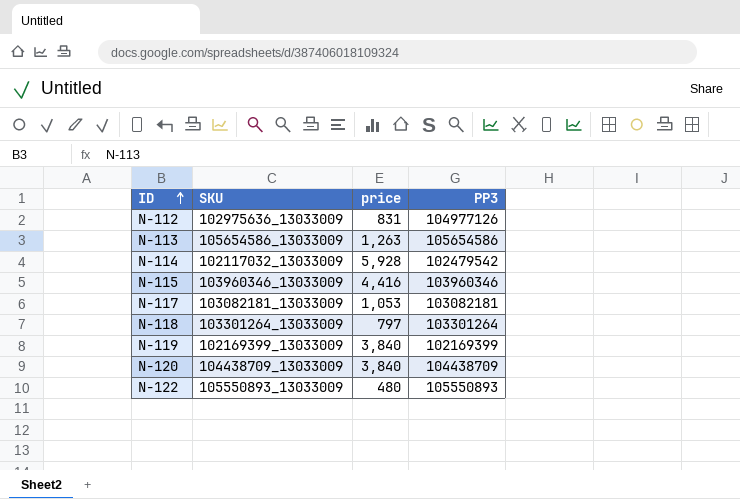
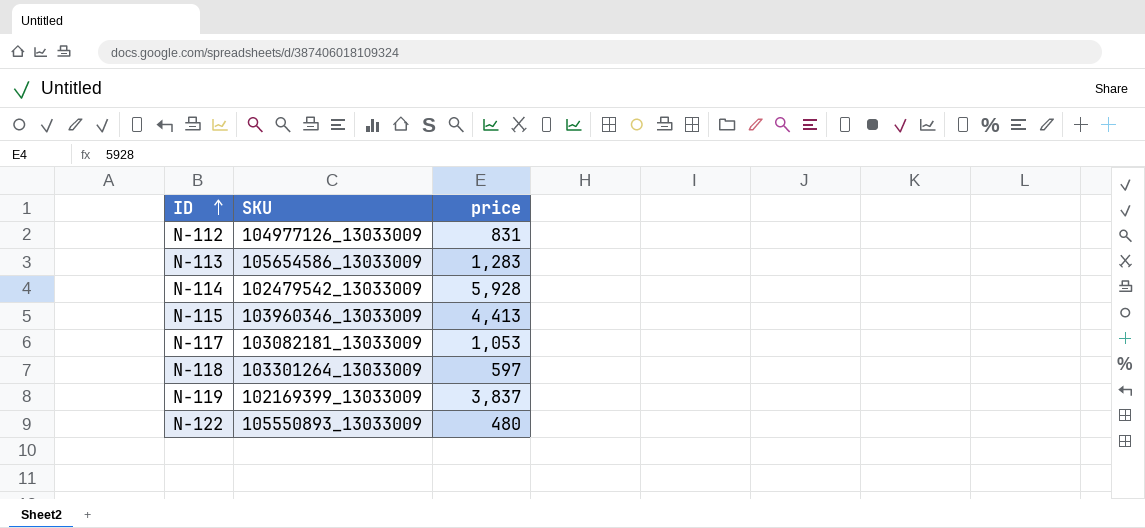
column PP3 | position: 4 -> none
row N-120: 104438709_13033009 | 3,840 | 104438709 -> none
N-112 | SKU: 102975636_13033009 -> 104977126_13033009
N-113 | price: 1,263 -> 1,283
N-114 | SKU: 102117032_13033009 -> 102479542_13033009
N-115 | price: 4,416 -> 4,413
N-118 | price: 797 -> 597
N-119 | price: 3,840 -> 3,837

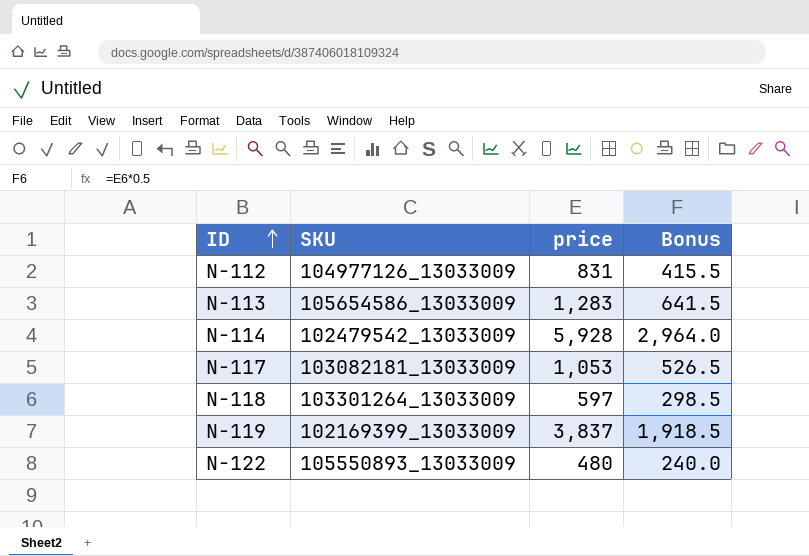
column Bonus | formula: none -> [price] * 0.5
row N-115: 103960346_13033009 | 4,413 -> none

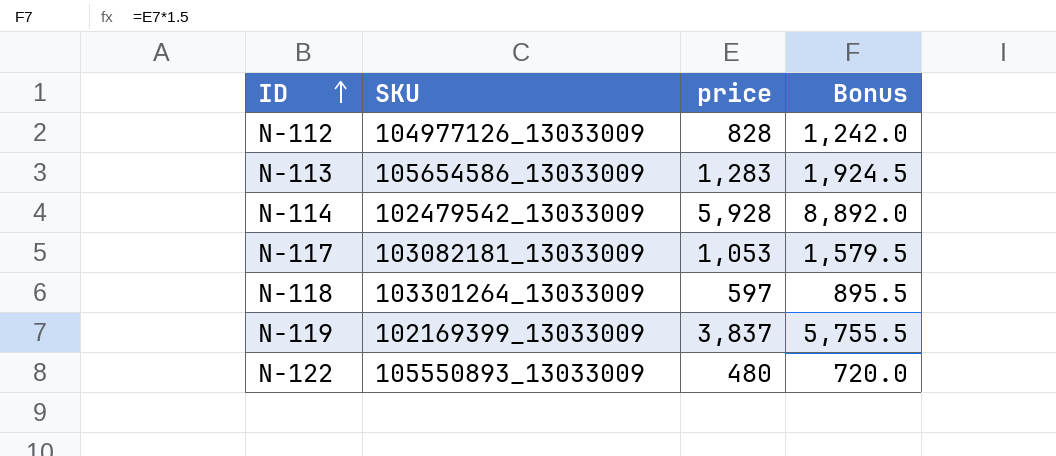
column Bonus | formula: [price] * 0.5 -> [price] * 1.5
N-112 | price: 831 -> 828

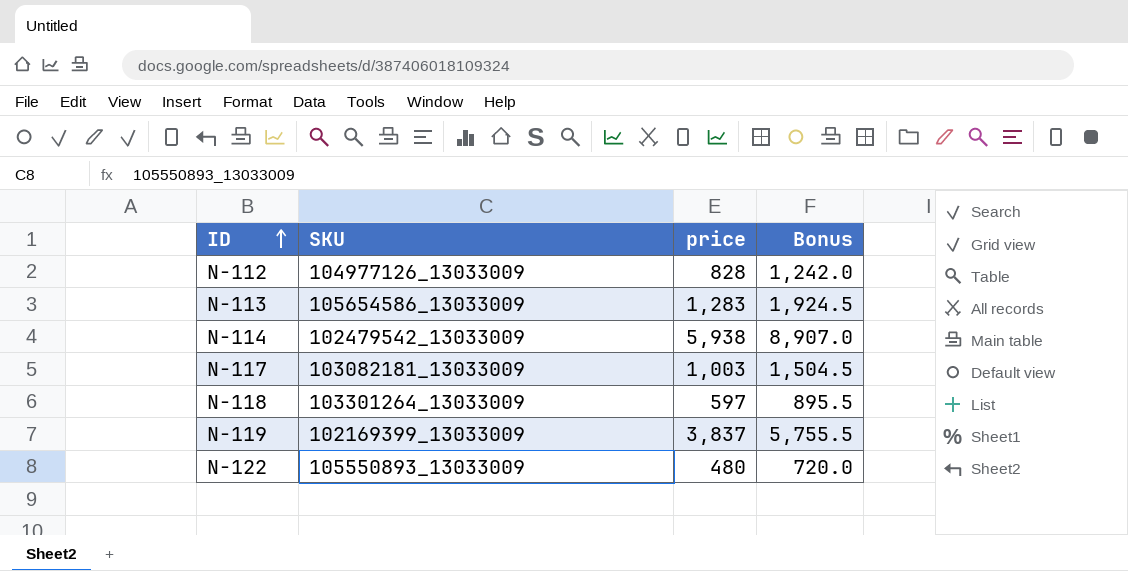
N-114 | price: 5,928 -> 5,938
N-114 | Bonus: 8,892.0 -> 8,907.0
N-117 | price: 1,053 -> 1,003
N-117 | Bonus: 1,579.5 -> 1,504.5

